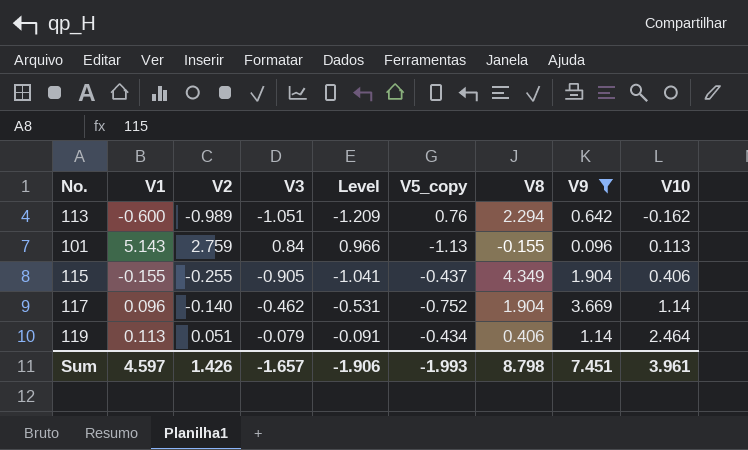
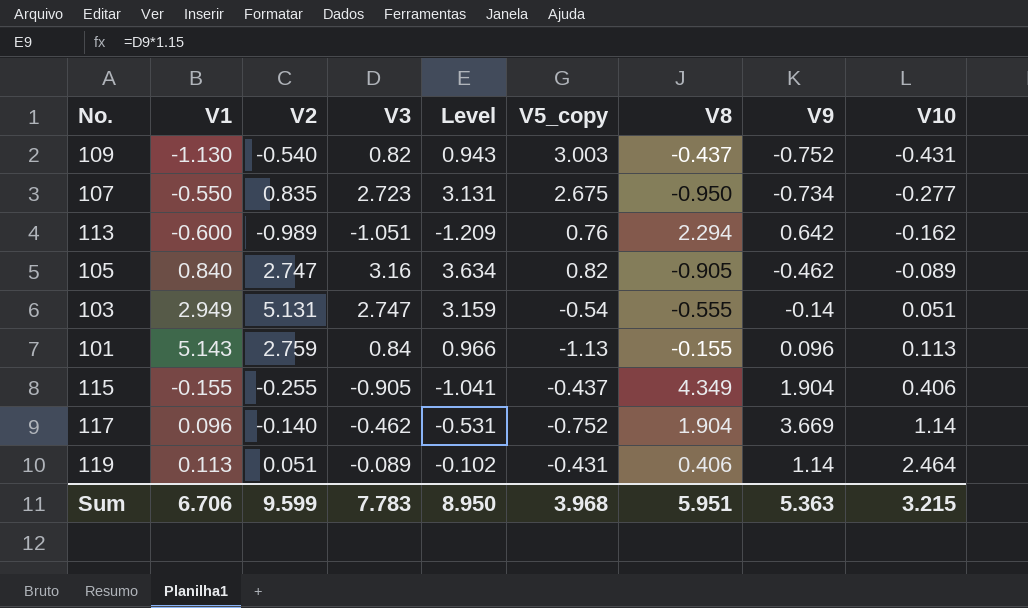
filter: V9 >= 0.096 -> none
119 | V3: -0.079 -> -0.089
119 | Level: -0.091 -> -0.102
119 | V5_copy: -0.434 -> -0.431
Sum | V1: 4.597 -> 6.706
Sum | V2: 1.426 -> 9.599
Sum | V3: -1.657 -> 7.783
Sum | Level: -1.906 -> 8.950
Sum | V5_copy: -1.993 -> 3.968
Sum | V8: 8.798 -> 5.951
Sum | V9: 7.451 -> 5.363
Sum | V10: 3.961 -> 3.215

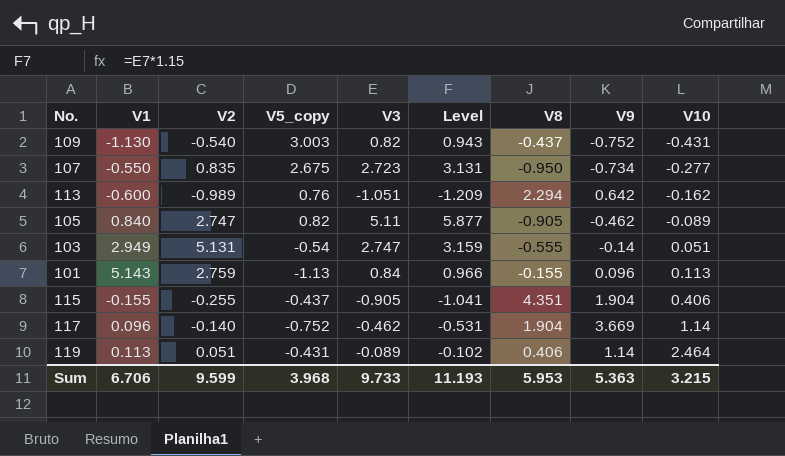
column V5_copy | position: 6 -> 4
105 | V3: 3.16 -> 5.11
105 | Level: 3.634 -> 5.877
115 | V8: 4.349 -> 4.351
Sum | V3: 7.783 -> 9.733
Sum | Level: 8.950 -> 11.193
Sum | V8: 5.951 -> 5.953

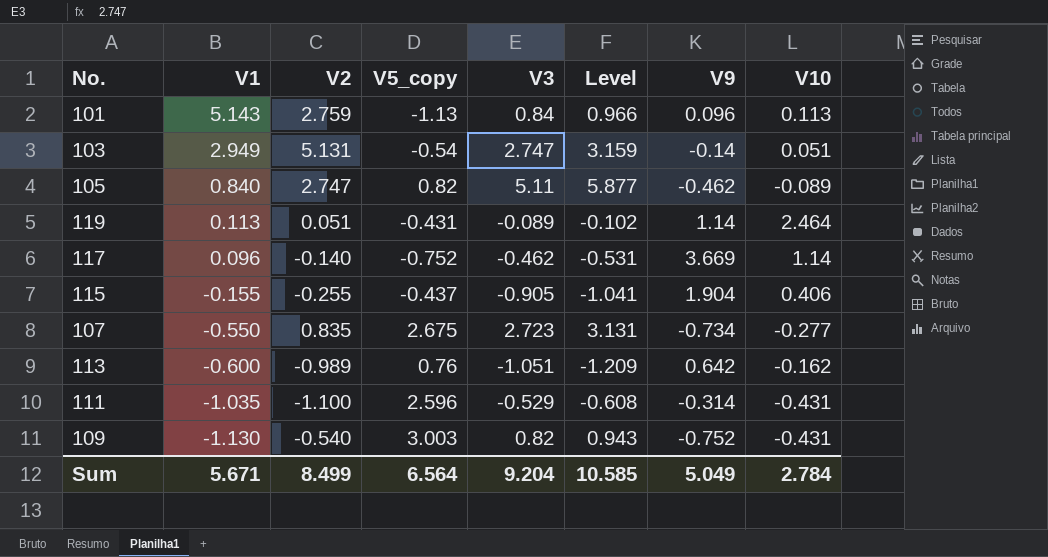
row order: V10 ascending -> V1 descending
column V8 | position: 7 -> none
row 111: none -> -1.035 | -1.100 | 2.596 | -0.529 | -0.608 | -0.314 | -0.431
Sum | V1: 6.706 -> 5.671
Sum | V2: 9.599 -> 8.499
Sum | V5_copy: 3.968 -> 6.564
Sum | V3: 9.733 -> 9.204
Sum | Level: 11.193 -> 10.585
Sum | V9: 5.363 -> 5.049
Sum | V10: 3.215 -> 2.784

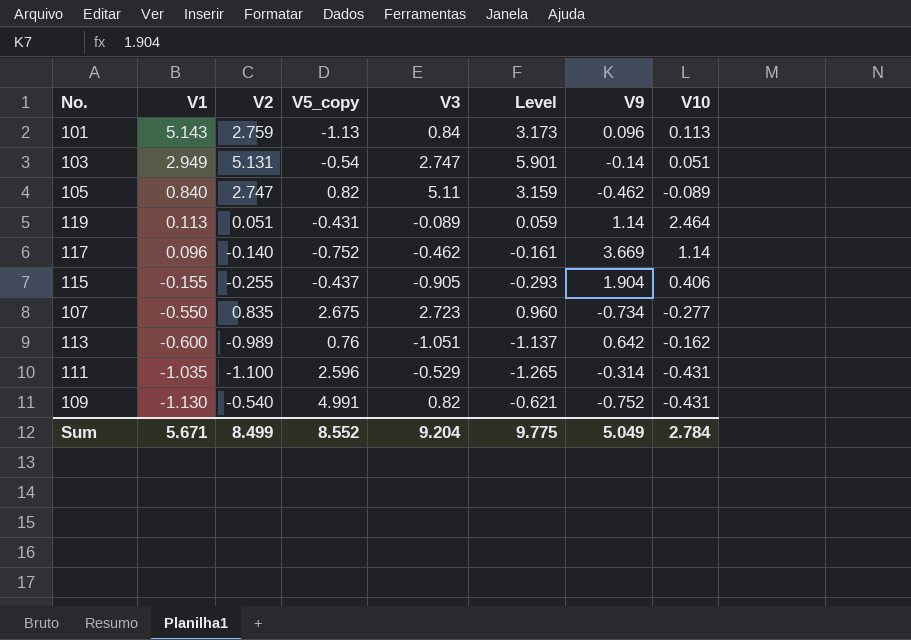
column Level | formula: [V3] * 1.15 -> [V2] * 1.15
109 | V5_copy: 3.003 -> 4.991
Sum | V5_copy: 6.564 -> 8.552
Sum | Level: 10.585 -> 9.775

